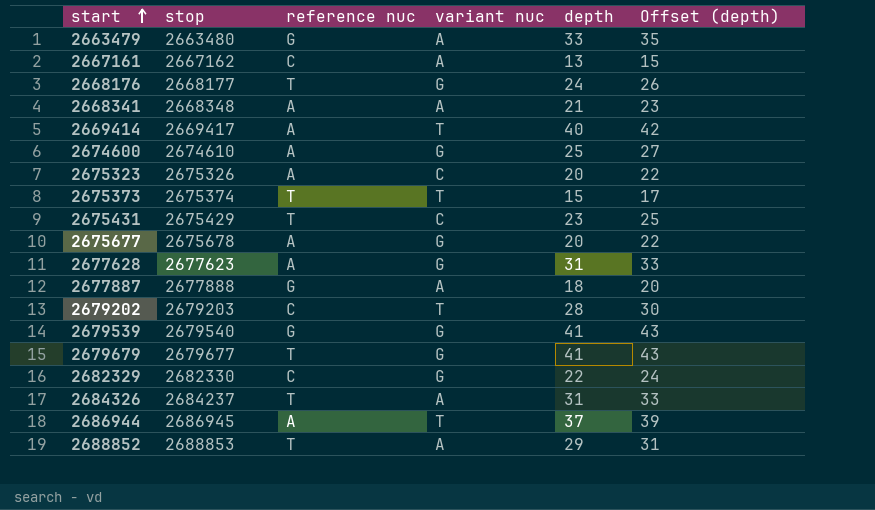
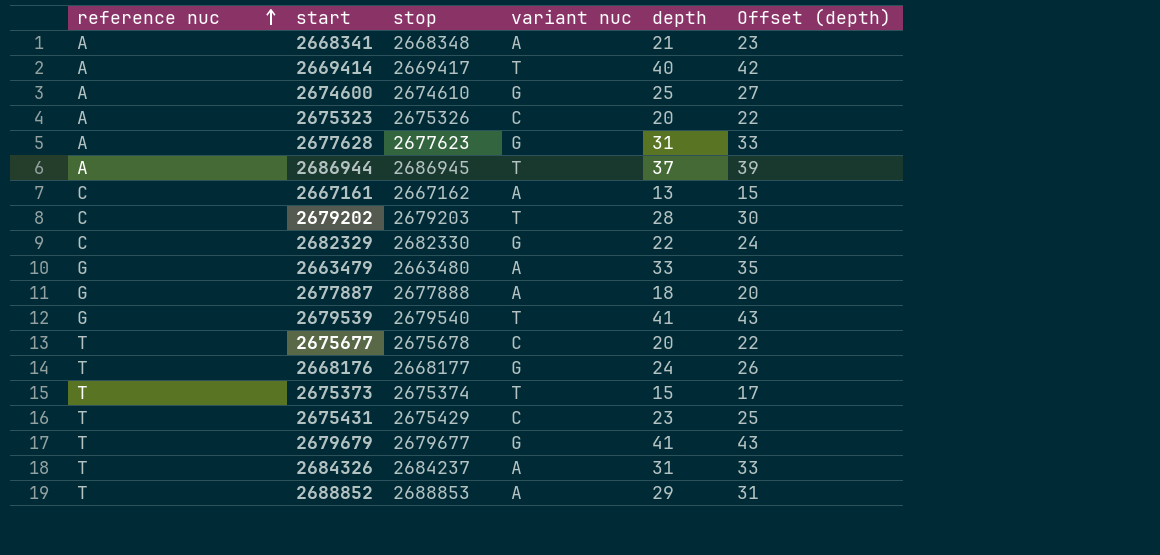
row order: start ascending -> reference nuc ascending
column reference nuc | position: 3 -> 1
2679539 | variant nuc: G -> T
2675677 | reference nuc: A -> T
2675677 | variant nuc: G -> C

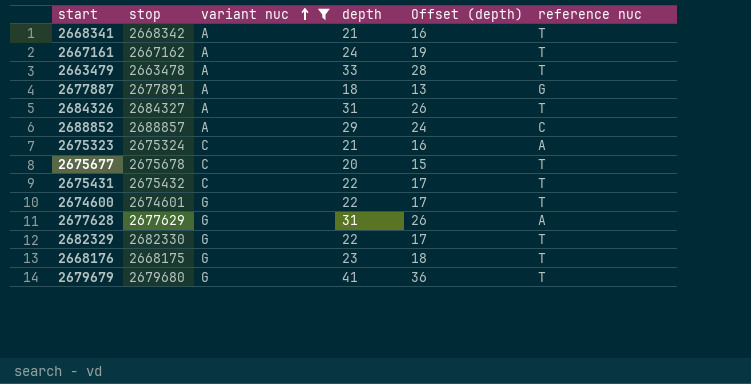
filter: none -> variant nuc != T
row order: reference nuc ascending -> variant nuc ascending
column Offset (depth) | formula: [depth] + 2 -> [depth] - 5
column reference nuc | position: 1 -> 6
2668341 | stop: 2668348 -> 2668342
2668341 | reference nuc: A -> T
2667161 | depth: 13 -> 24
2667161 | reference nuc: C -> T
2663479 | stop: 2663480 -> 2663478
2663479 | reference nuc: G -> T
2677887 | stop: 2677888 -> 2677891
2684326 | stop: 2684237 -> 2684327
2688852 | stop: 2688853 -> 2688857
2688852 | reference nuc: T -> C
2675323 | stop: 2675326 -> 2675324
2675323 | depth: 20 -> 21
2675431 | stop: 2675429 -> 2675432
2675431 | depth: 23 -> 22
2674600 | stop: 2674610 -> 2674601
2674600 | depth: 25 -> 22
2674600 | reference nuc: A -> T
2677628 | stop: 2677623 -> 2677629
2682329 | reference nuc: C -> T
2668176 | stop: 2668177 -> 2668175
2668176 | depth: 24 -> 23
2679679 | stop: 2679677 -> 2679680

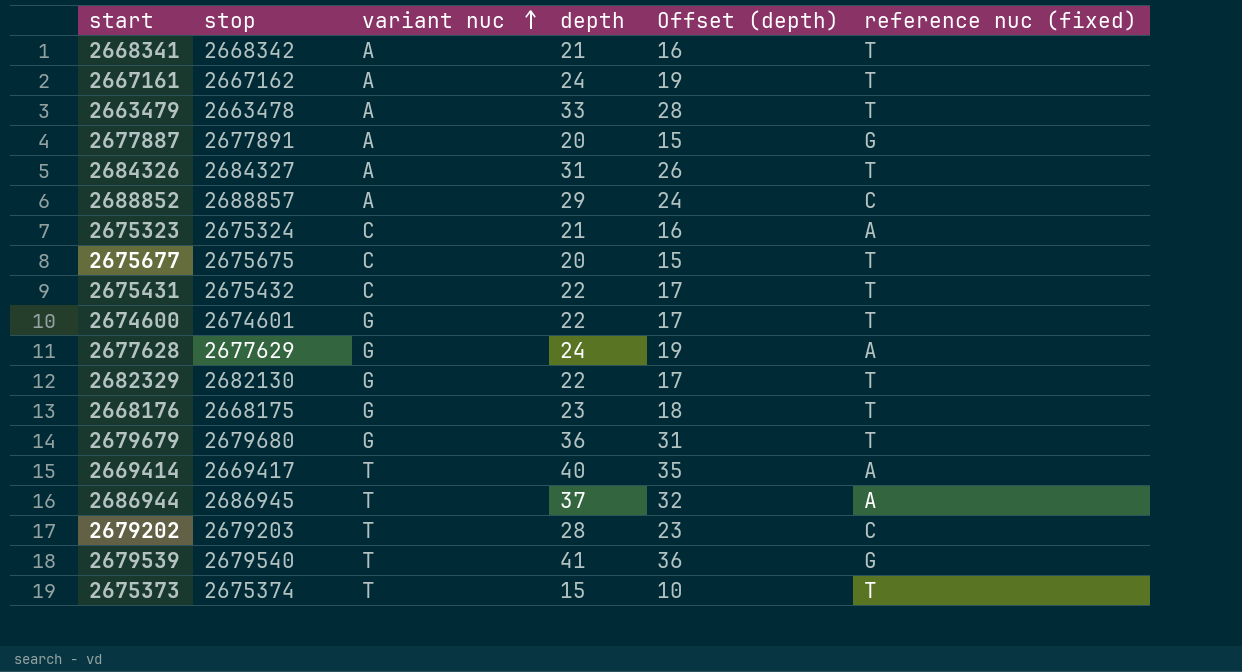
filter: variant nuc != T -> none
column name: reference nuc -> reference nuc (fixed)
2677887 | depth: 18 -> 20
2677887 | Offset (depth): 13 -> 15
2675677 | stop: 2675678 -> 2675675
2677628 | depth: 31 -> 24
2677628 | Offset (depth): 26 -> 19
2682329 | stop: 2682330 -> 2682130
2679679 | depth: 41 -> 36
2679679 | Offset (depth): 36 -> 31

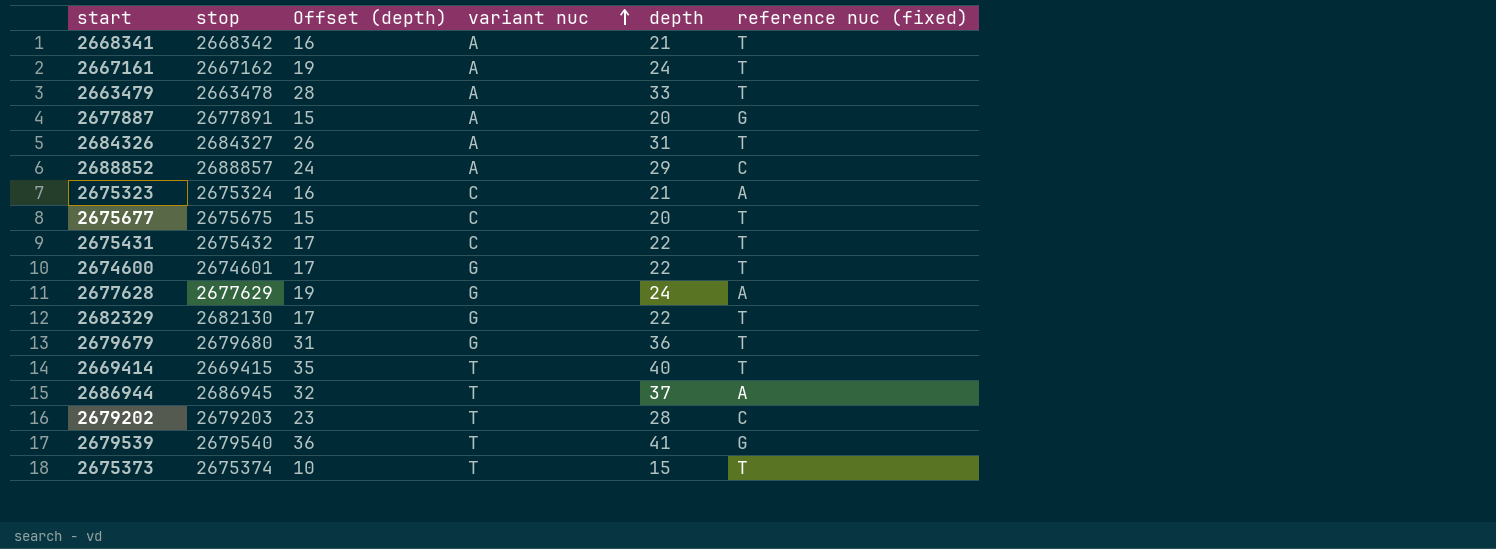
column Offset (depth) | position: 5 -> 3
row 2668176: 2668175 | G | 23 | 18 | T -> none
2669414 | stop: 2669417 -> 2669415
2669414 | reference nuc (fixed): A -> T

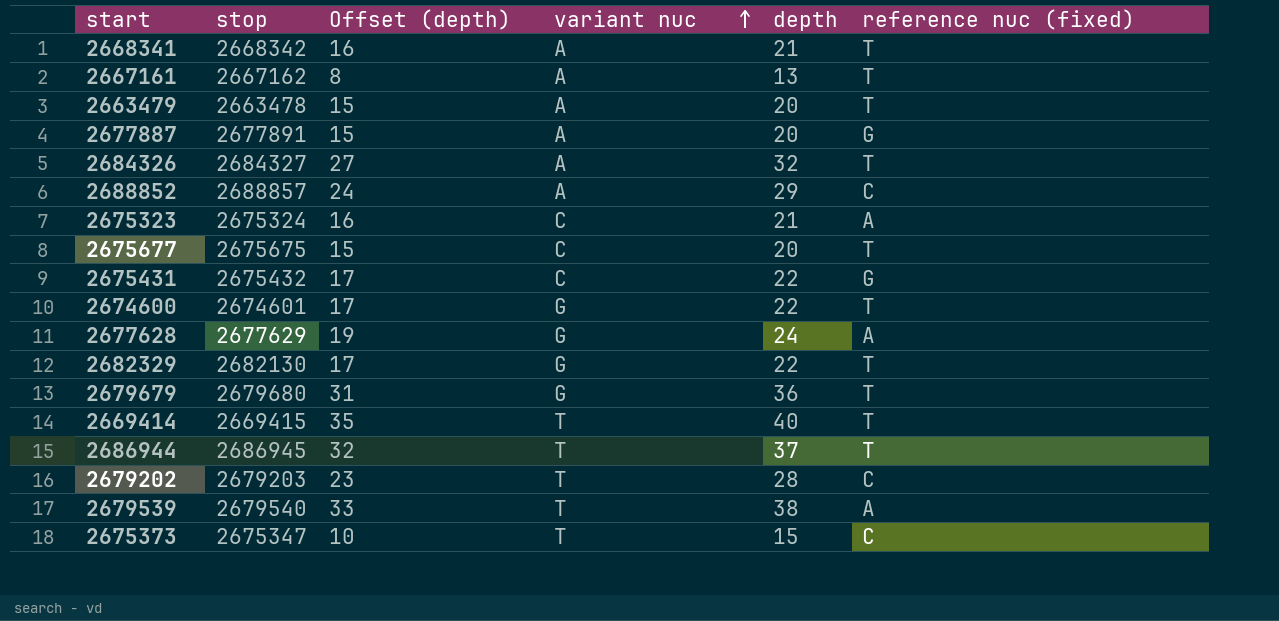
2667161 | Offset (depth): 19 -> 8
2667161 | depth: 24 -> 13
2663479 | Offset (depth): 28 -> 15
2663479 | depth: 33 -> 20
2684326 | Offset (depth): 26 -> 27
2684326 | depth: 31 -> 32
2675431 | reference nuc (fixed): T -> G
2686944 | reference nuc (fixed): A -> T
2679539 | Offset (depth): 36 -> 33
2679539 | depth: 41 -> 38
2679539 | reference nuc (fixed): G -> A
2675373 | stop: 2675374 -> 2675347
2675373 | reference nuc (fixed): T -> C

